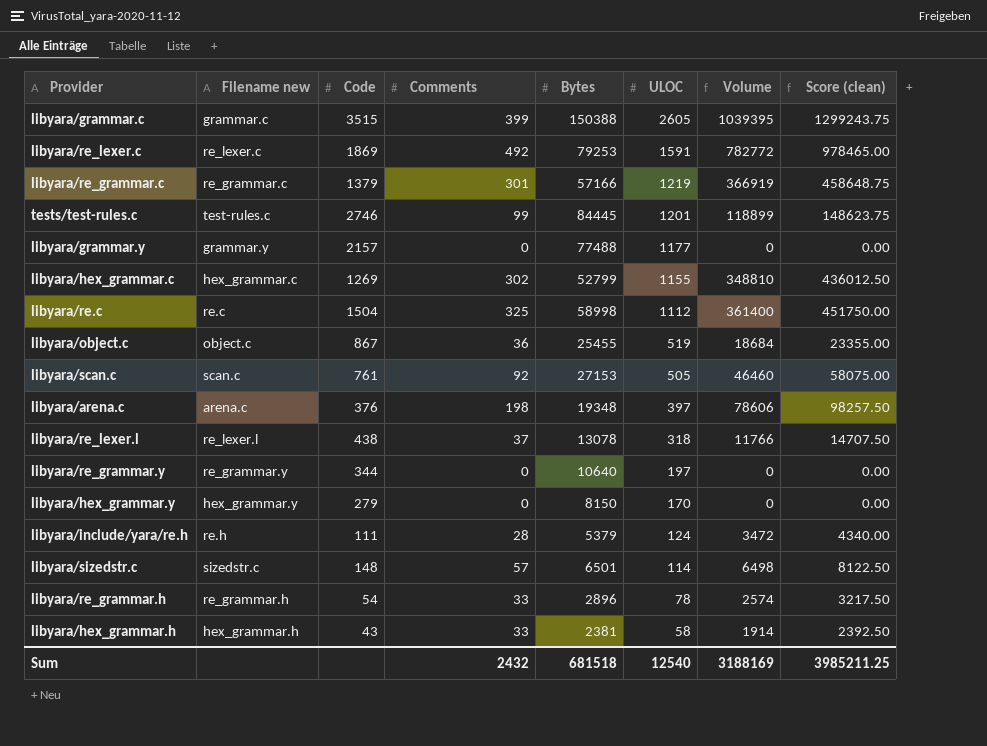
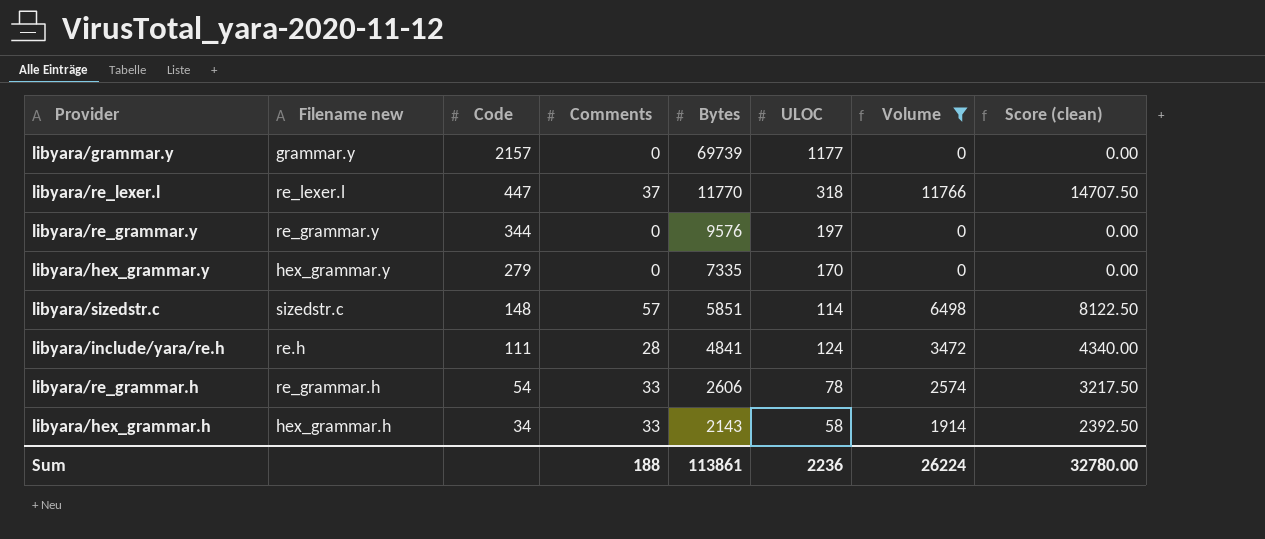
filter: none -> Volume <= 11766
row order: ULOC descending -> Code descending
libyara/grammar.y | Bytes: 77488 -> 69739
libyara/re_lexer.l | Code: 438 -> 447
libyara/re_lexer.l | Bytes: 13078 -> 11770
libyara/re_grammar.y | Bytes: 10640 -> 9576
libyara/hex_grammar.y | Bytes: 8150 -> 7335
libyara/sizedstr.c | Bytes: 6501 -> 5851
libyara/include/yara/re.h | Bytes: 5379 -> 4841
libyara/re_grammar.h | Bytes: 2896 -> 2606
libyara/hex_grammar.h | Code: 43 -> 34
libyara/hex_grammar.h | Bytes: 2381 -> 2143
Sum | Comments: 2432 -> 188
Sum | Bytes: 681518 -> 113861
Sum | ULOC: 12540 -> 2236
Sum | Volume: 3188169 -> 26224
Sum | Score (clean): 3985211.25 -> 32780.00

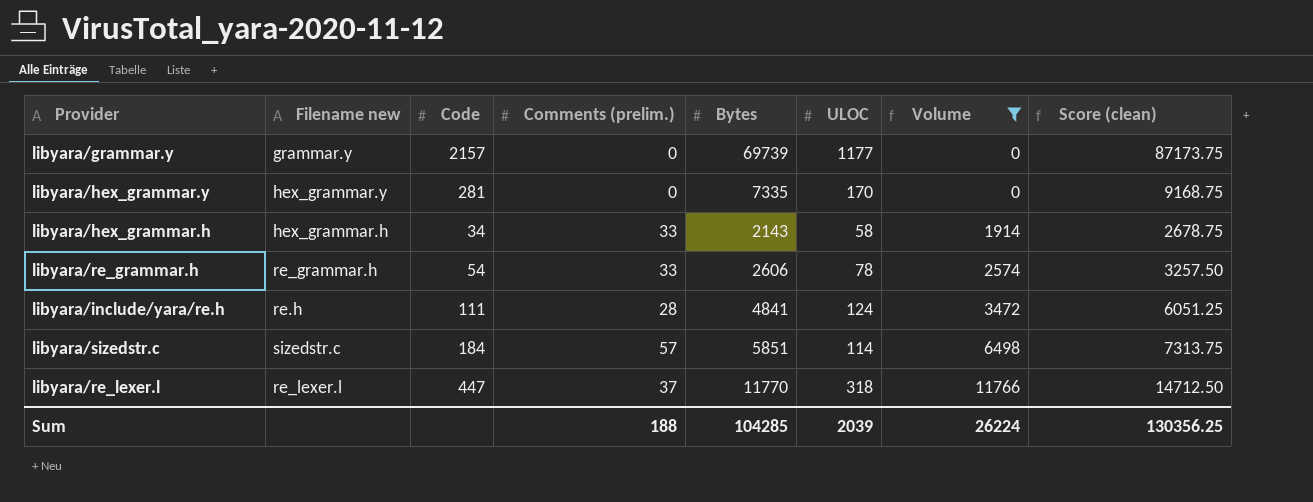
row order: Code descending -> Volume ascending
column name: Comments -> Comments (prelim.)
column Score (clean) | formula: [Volume] * 1.25 -> [Bytes] * 1.25
row libyara/re_grammar.y: re_grammar.y | 344 | 0 | 9576 | 197 | 0 | 0.00 -> none
libyara/hex_grammar.y | Code: 279 -> 281
libyara/sizedstr.c | Code: 148 -> 184
Sum | Bytes: 113861 -> 104285
Sum | ULOC: 2236 -> 2039
Sum | Score (clean): 32780.00 -> 130356.25

